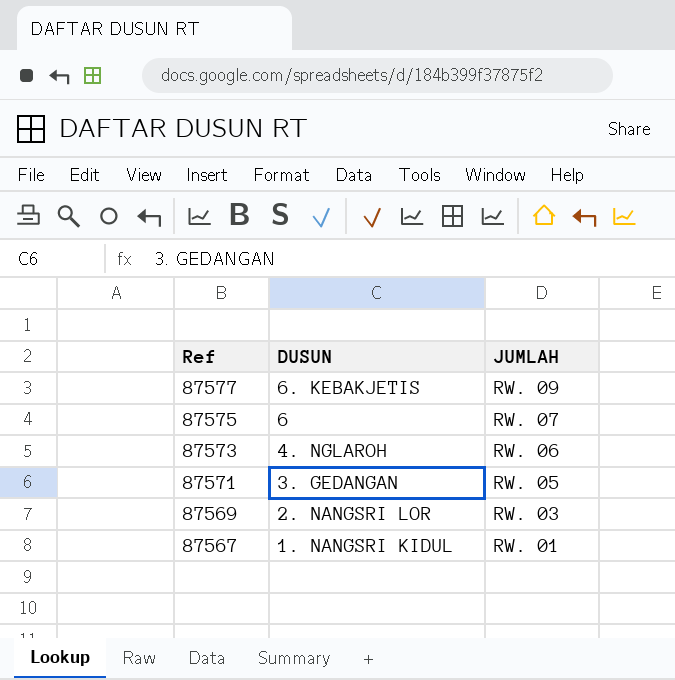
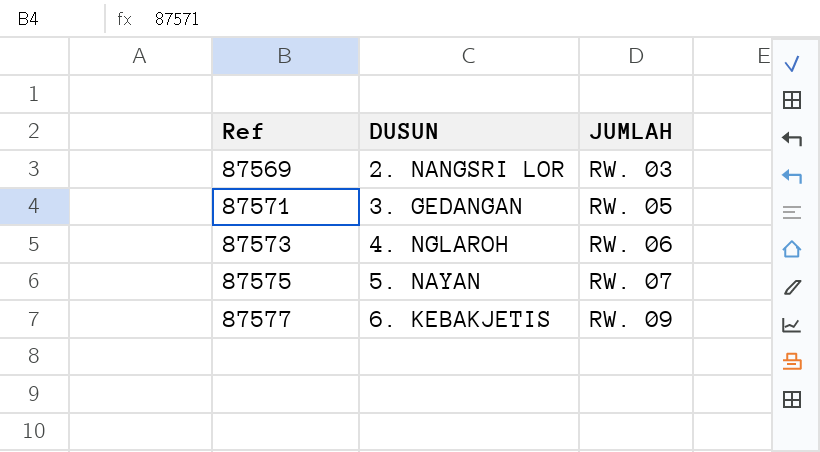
row order: Ref descending -> Ref ascending
row 87567: 1. NANGSRI KIDUL | RW. 01 -> none
87575 | DUSUN: 6 -> 5. NAYAN

